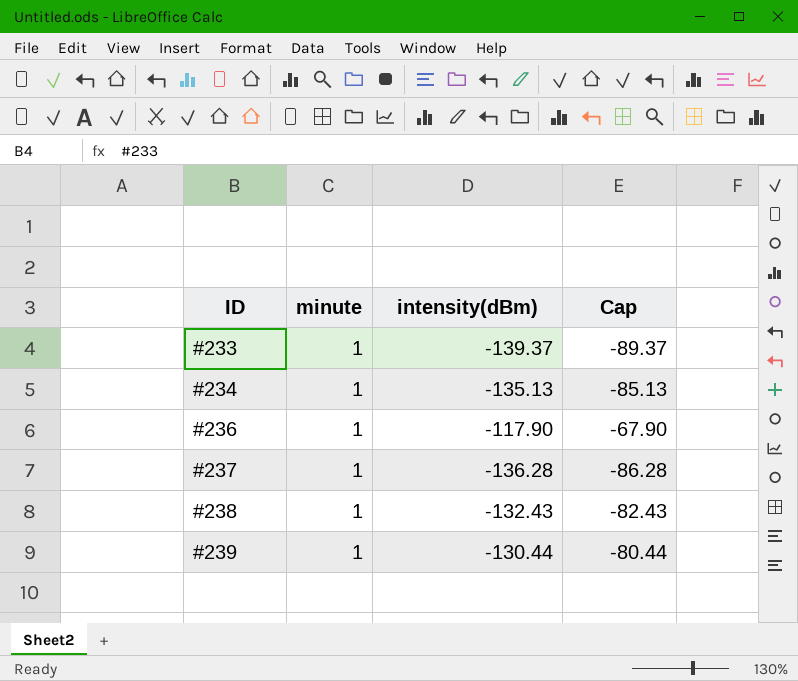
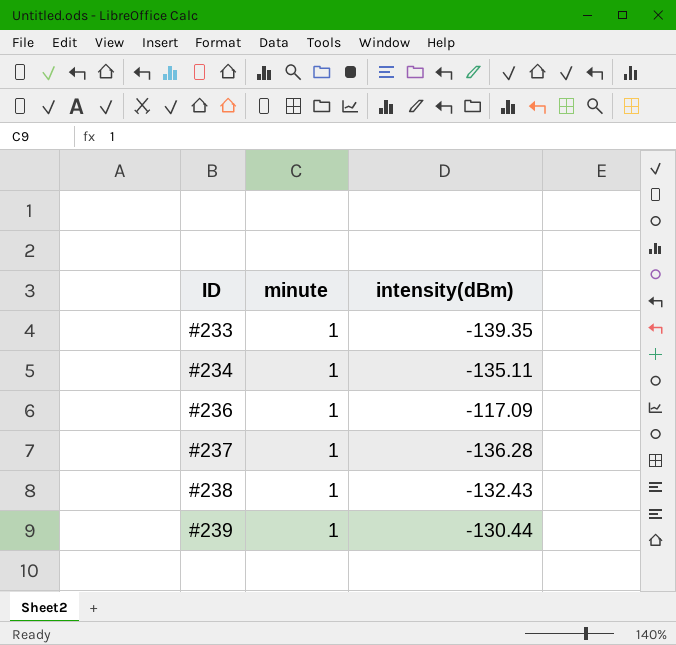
column Cap | formula: [intensity(dBm)] + 50 -> none
#233 | intensity(dBm): -139.37 -> -139.35
#234 | intensity(dBm): -135.13 -> -135.11
#236 | intensity(dBm): -117.90 -> -117.09

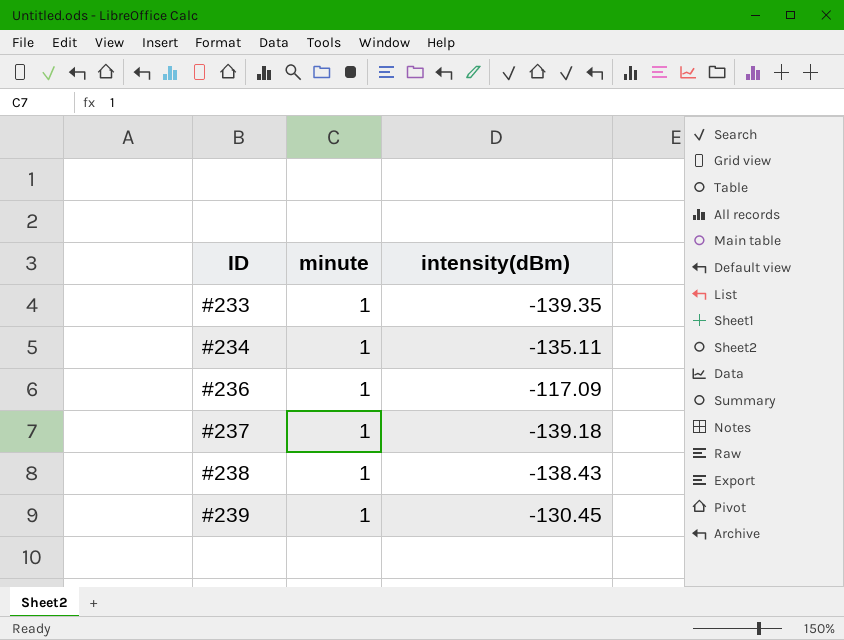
#237 | intensity(dBm): -136.28 -> -139.18
#238 | intensity(dBm): -132.43 -> -138.43
#239 | intensity(dBm): -130.44 -> -130.45

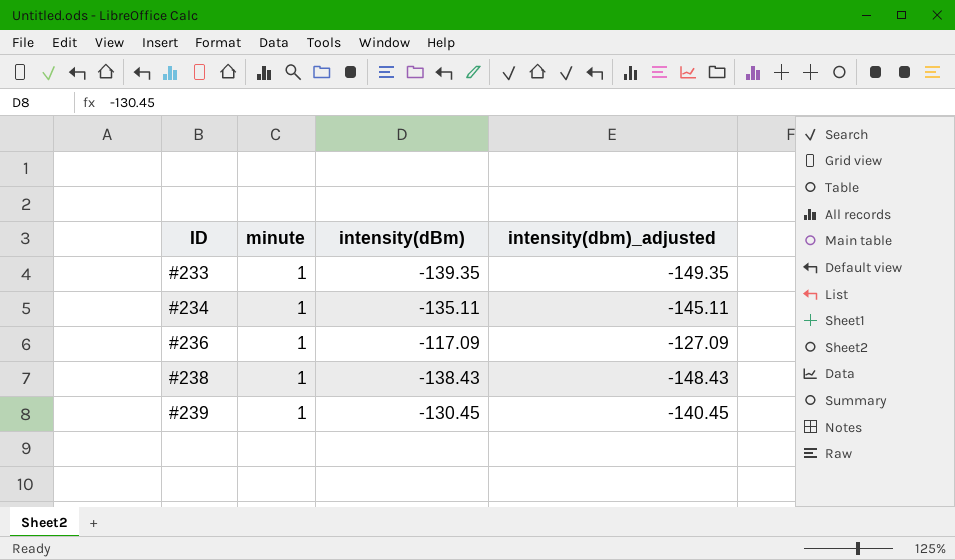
column intensity(dbm)_adjusted | formula: none -> [intensity(dBm)] - 10
row #237: 1 | -139.18 -> none

